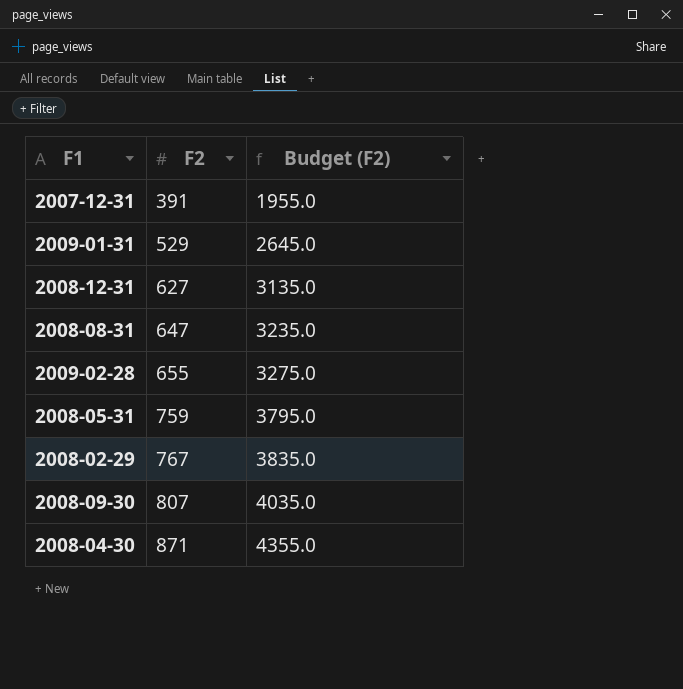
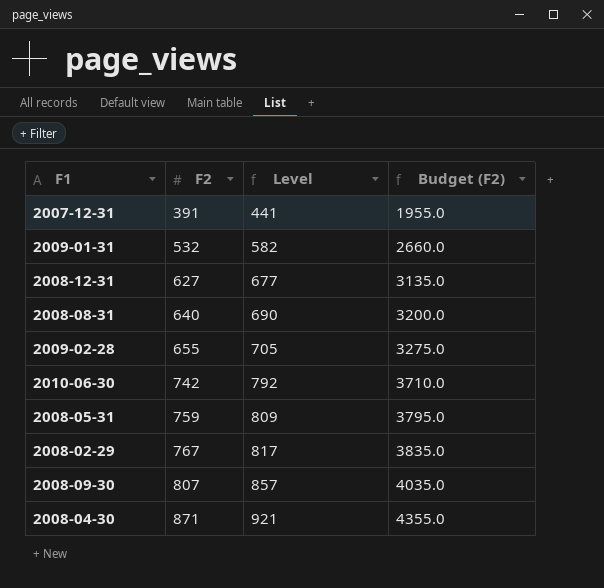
column Level | formula: none -> [F2] + 50
2009-01-31 | F2: 529 -> 532
2009-01-31 | Budget (F2): 2645.0 -> 2660.0
2008-08-31 | F2: 647 -> 640
2008-08-31 | Budget (F2): 3235.0 -> 3200.0
row 2010-06-30: none -> 742 | 792 | 3710.0

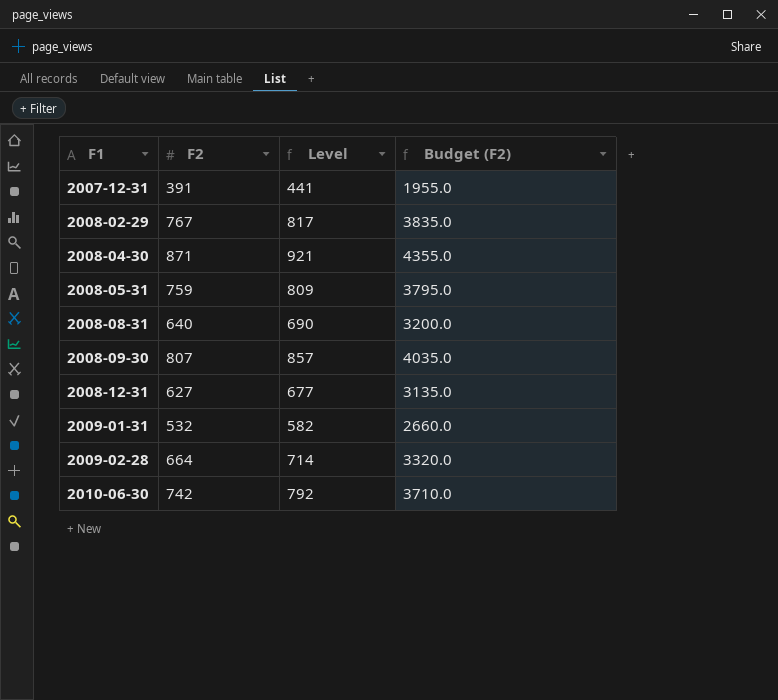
row order: F2 ascending -> F1 ascending
2009-02-28 | F2: 655 -> 664
2009-02-28 | Level: 705 -> 714
2009-02-28 | Budget (F2): 3275.0 -> 3320.0

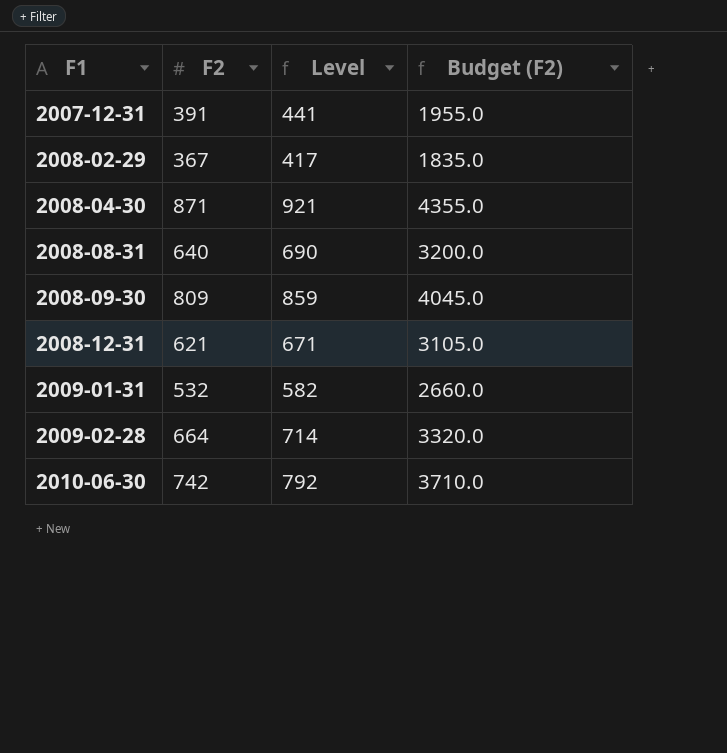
row 2008-05-31: 759 | 809 | 3795.0 -> none
2008-02-29 | F2: 767 -> 367
2008-02-29 | Level: 817 -> 417
2008-02-29 | Budget (F2): 3835.0 -> 1835.0
2008-09-30 | F2: 807 -> 809
2008-09-30 | Level: 857 -> 859
2008-09-30 | Budget (F2): 4035.0 -> 4045.0
2008-12-31 | F2: 627 -> 621
2008-12-31 | Level: 677 -> 671
2008-12-31 | Budget (F2): 3135.0 -> 3105.0

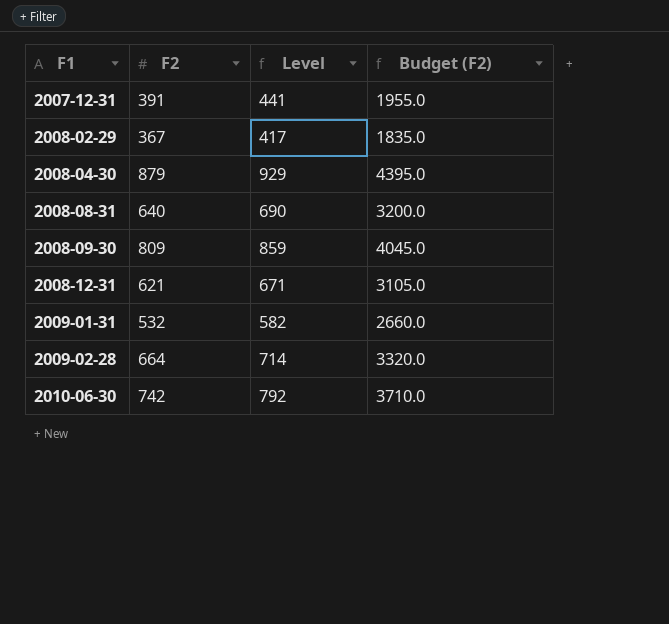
2008-04-30 | F2: 871 -> 879
2008-04-30 | Level: 921 -> 929
2008-04-30 | Budget (F2): 4355.0 -> 4395.0

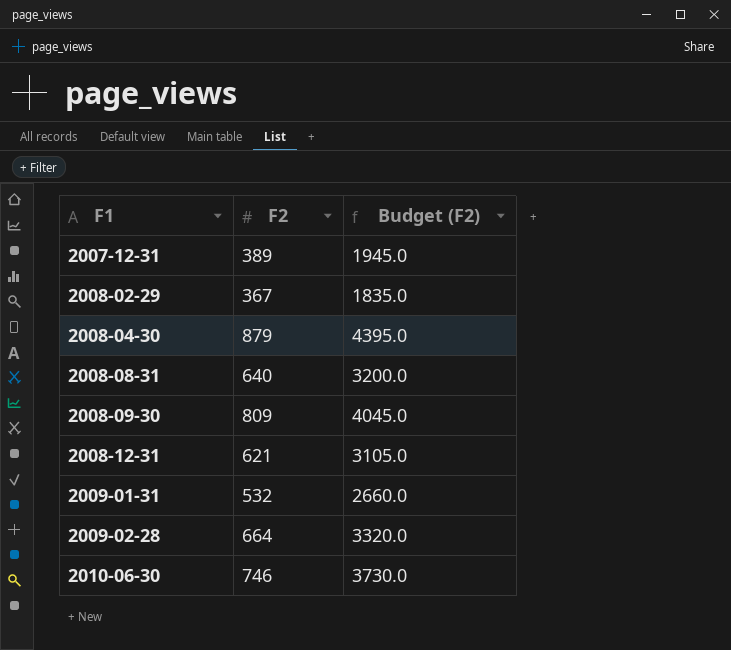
column Level | formula: [F2] + 50 -> none
2007-12-31 | F2: 391 -> 389
2007-12-31 | Budget (F2): 1955.0 -> 1945.0
2010-06-30 | F2: 742 -> 746
2010-06-30 | Budget (F2): 3710.0 -> 3730.0

